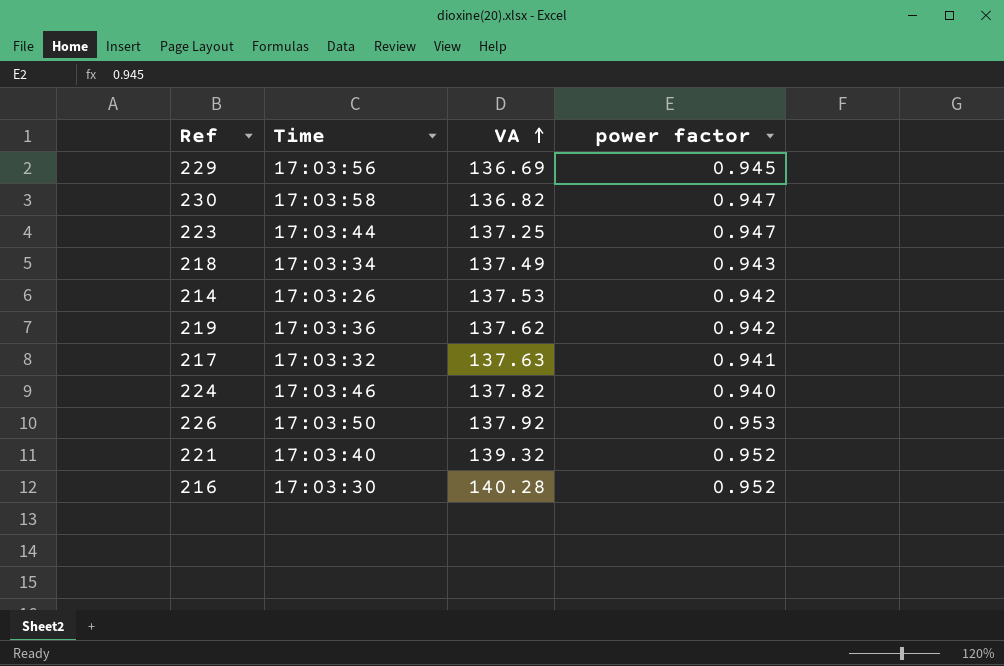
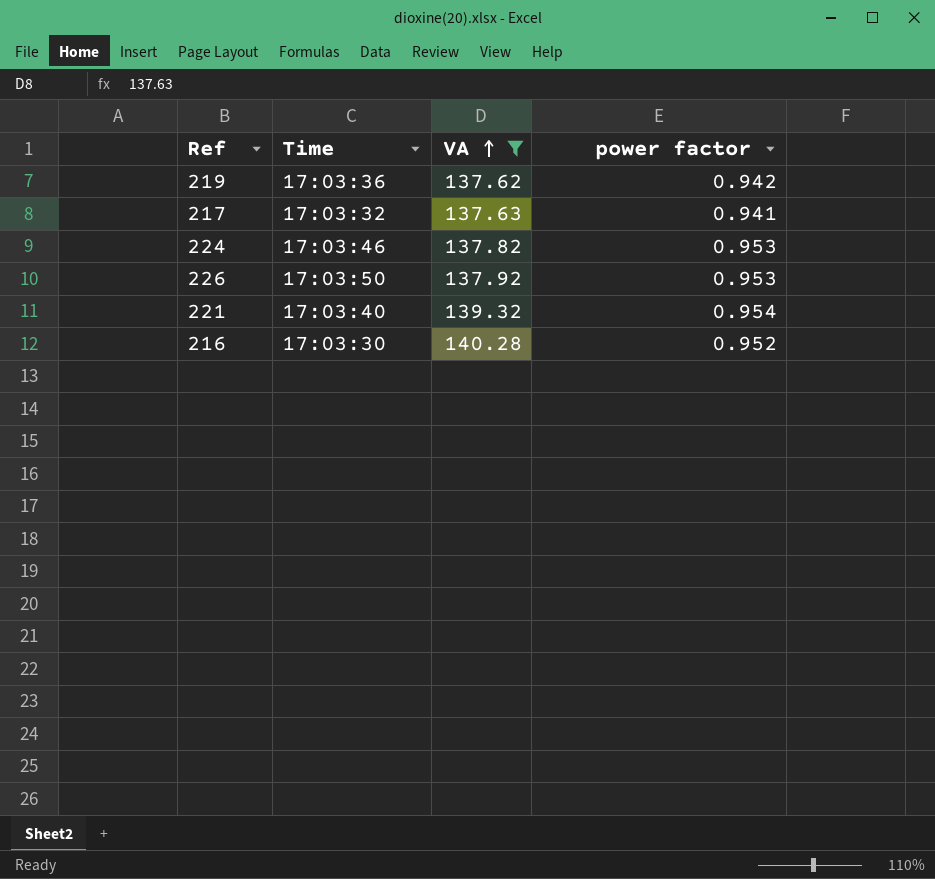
filter: none -> VA >= 137.62
224 | power factor: 0.940 -> 0.953
221 | power factor: 0.952 -> 0.954

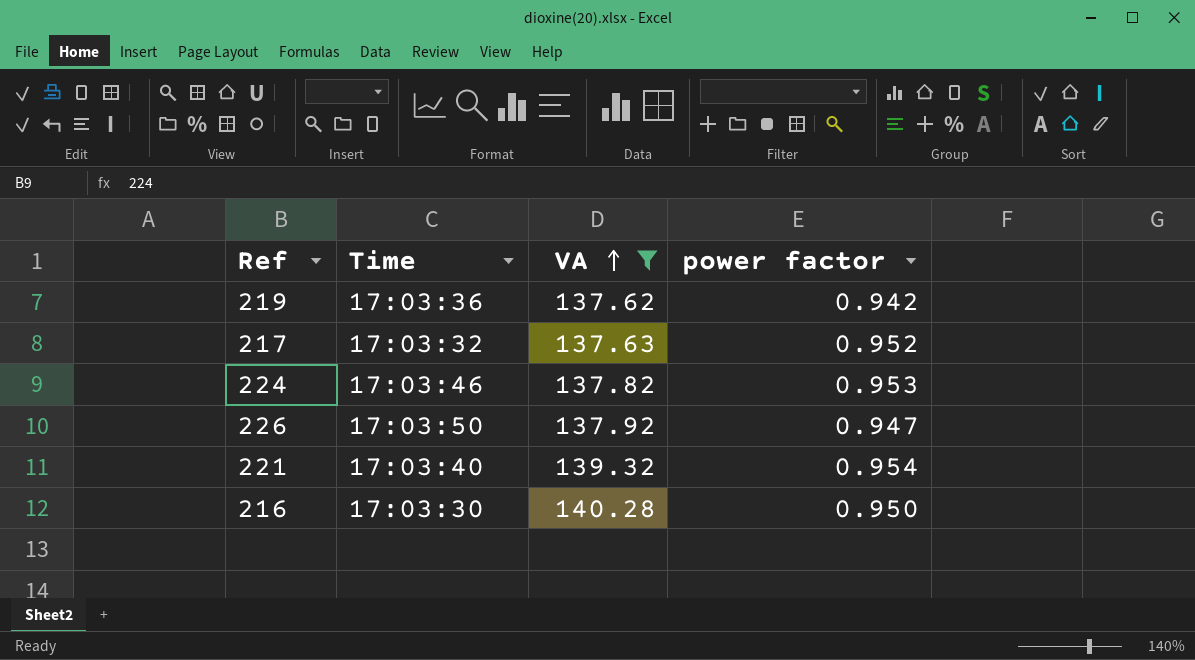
217 | power factor: 0.941 -> 0.952
226 | power factor: 0.953 -> 0.947
216 | power factor: 0.952 -> 0.950

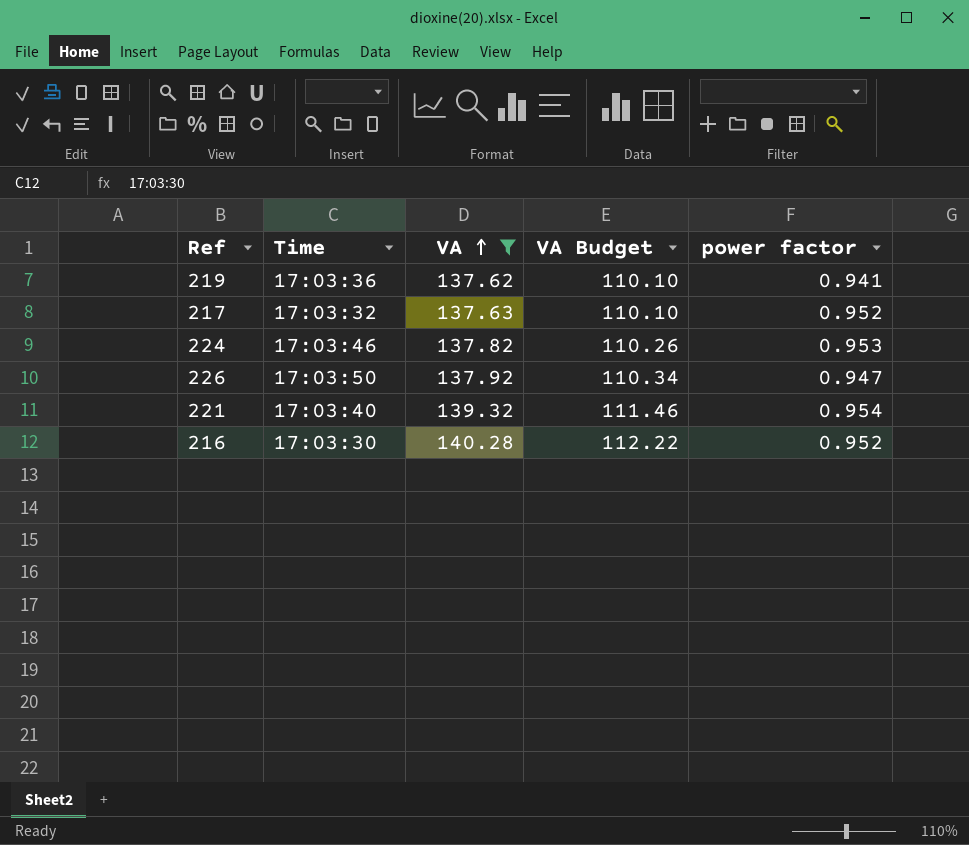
column VA Budget | formula: none -> [VA] * 0.8
219 | power factor: 0.942 -> 0.941
216 | power factor: 0.950 -> 0.952

